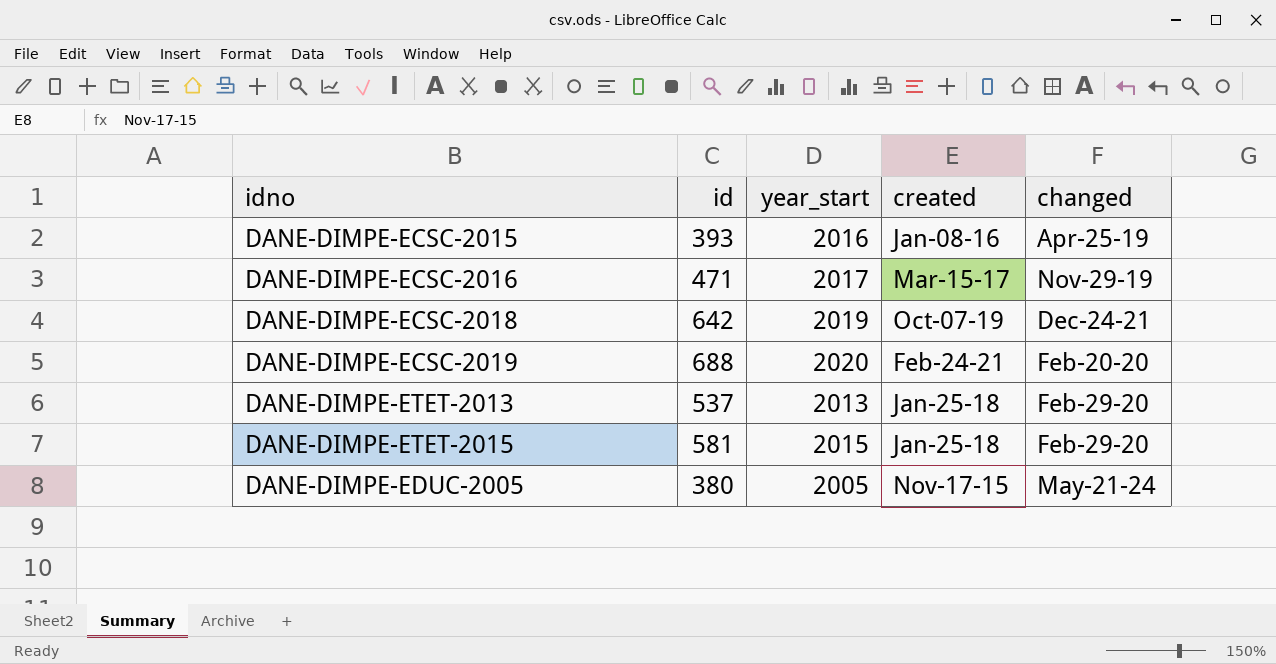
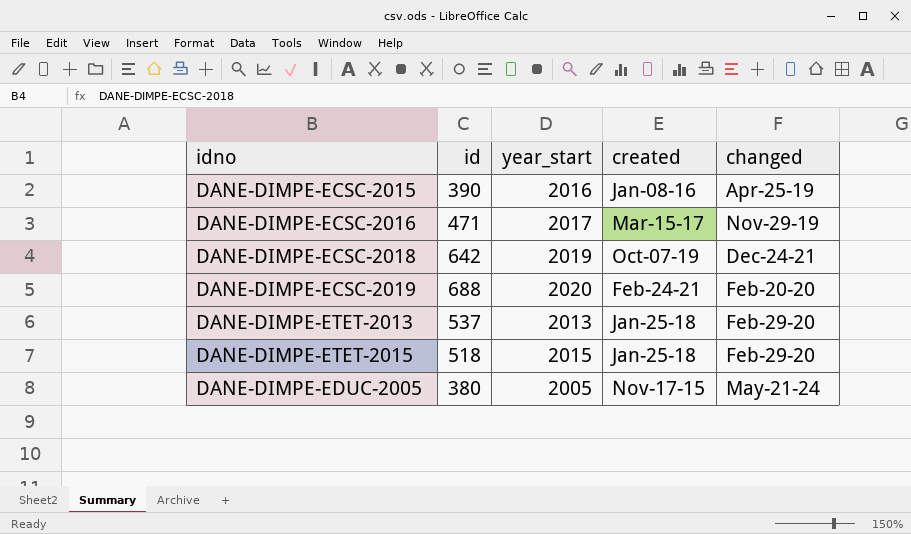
DANE-DIMPE-ECSC-2015 | id: 393 -> 390
DANE-DIMPE-ETET-2015 | id: 581 -> 518

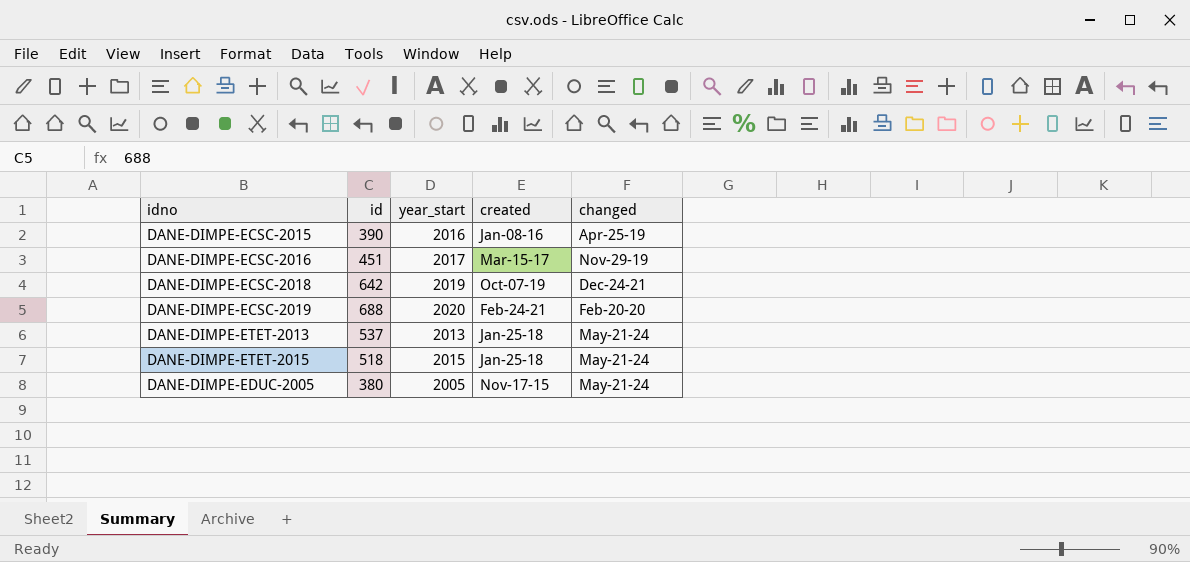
DANE-DIMPE-ECSC-2016 | id: 471 -> 451
DANE-DIMPE-ETET-2013 | changed: Feb-29-20 -> May-21-24
DANE-DIMPE-ETET-2015 | changed: Feb-29-20 -> May-21-24

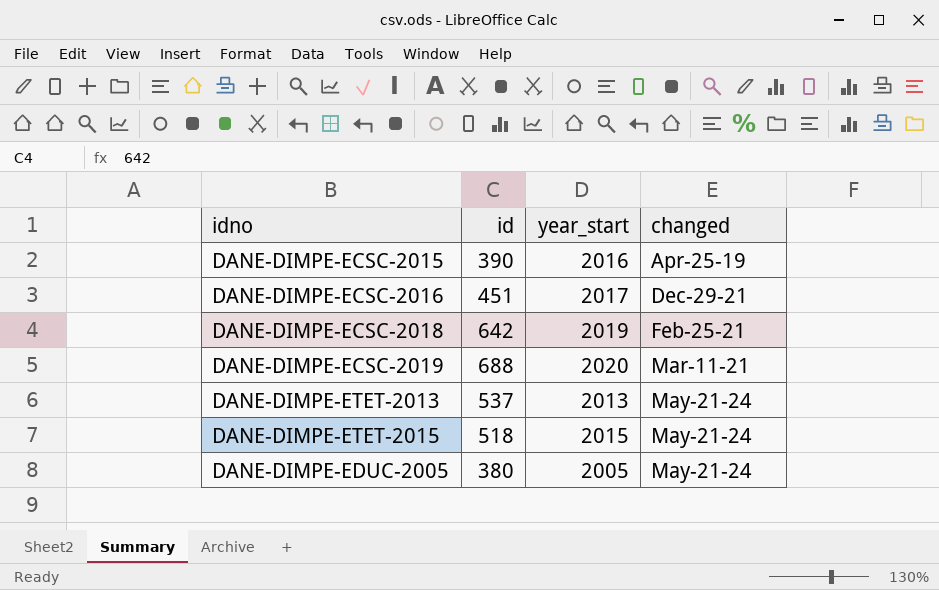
column created | position: 4 -> none
DANE-DIMPE-ECSC-2016 | changed: Nov-29-19 -> Dec-29-21
DANE-DIMPE-ECSC-2018 | changed: Dec-24-21 -> Feb-25-21
DANE-DIMPE-ECSC-2019 | changed: Feb-20-20 -> Mar-11-21

